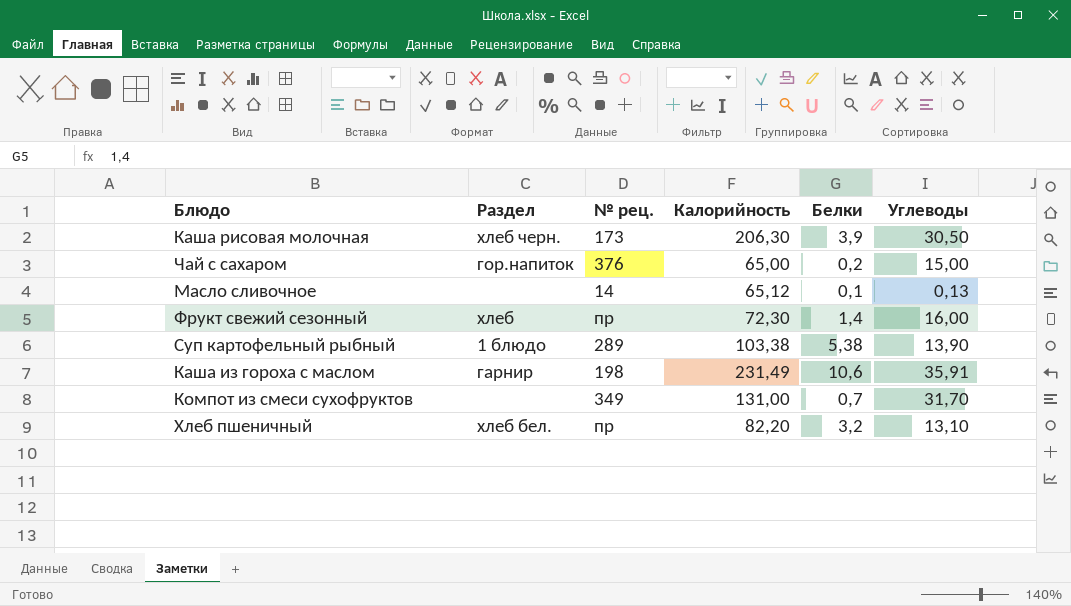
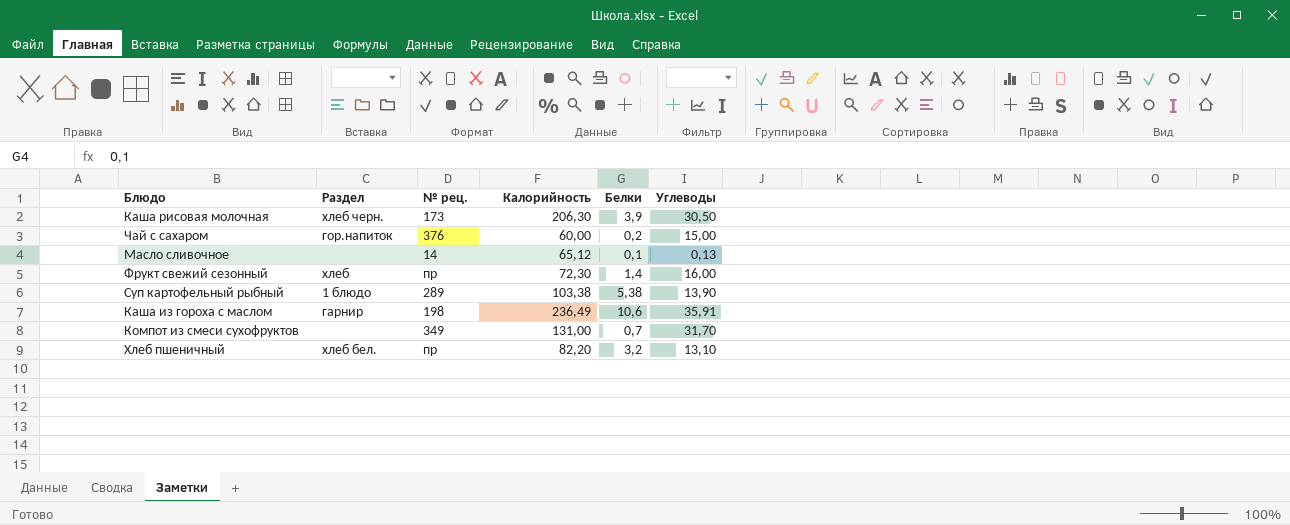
Чай с сахаром | Калорийность: 65,00 -> 60,00
Каша из гороха с маслом | Калорийность: 231,49 -> 236,49

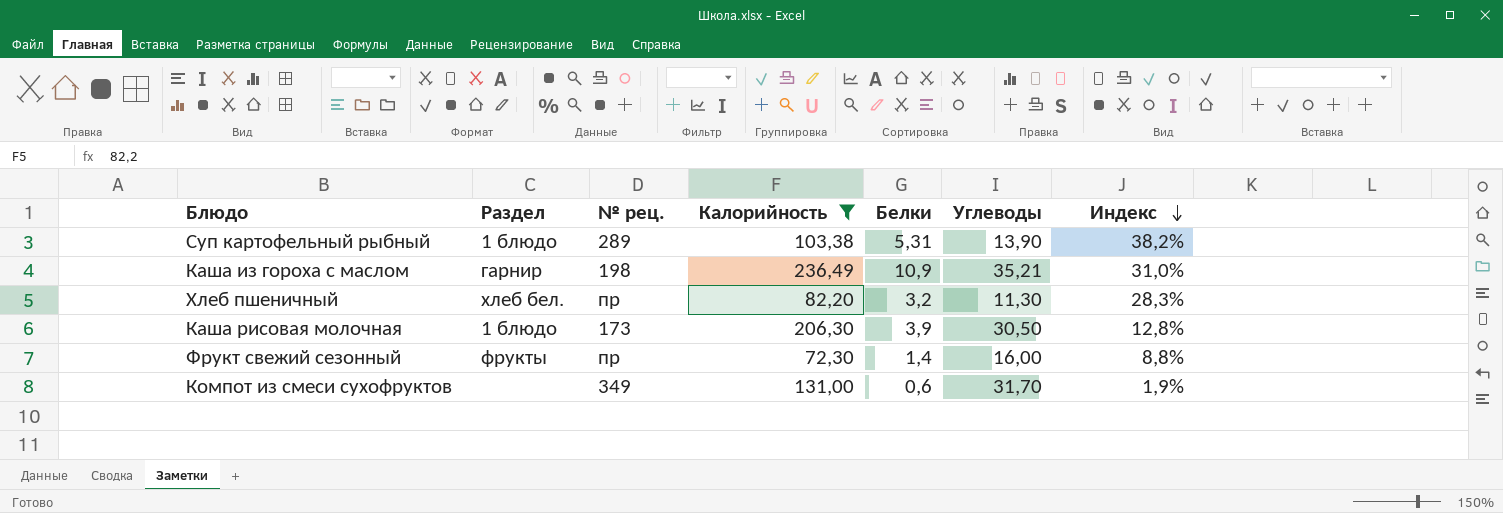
filter: none -> Калорийность >= 72,30
row order: none -> Индекс descending
column Индекс | formula: none -> [Белки] / [Углеводы]
Суп картофельный рыбный | Белки: 5,38 -> 5,31
Каша из гороха с маслом | Белки: 10,6 -> 10,9
Каша из гороха с маслом | Углеводы: 35,91 -> 35,21
Хлеб пшеничный | Углеводы: 13,10 -> 11,30
Каша рисовая молочная | Раздел: хлеб черн. -> 1 блюдо
Фрукт свежий сезонный | Раздел: хлеб -> фрукты
Компот из смеси сухофруктов | Белки: 0,7 -> 0,6

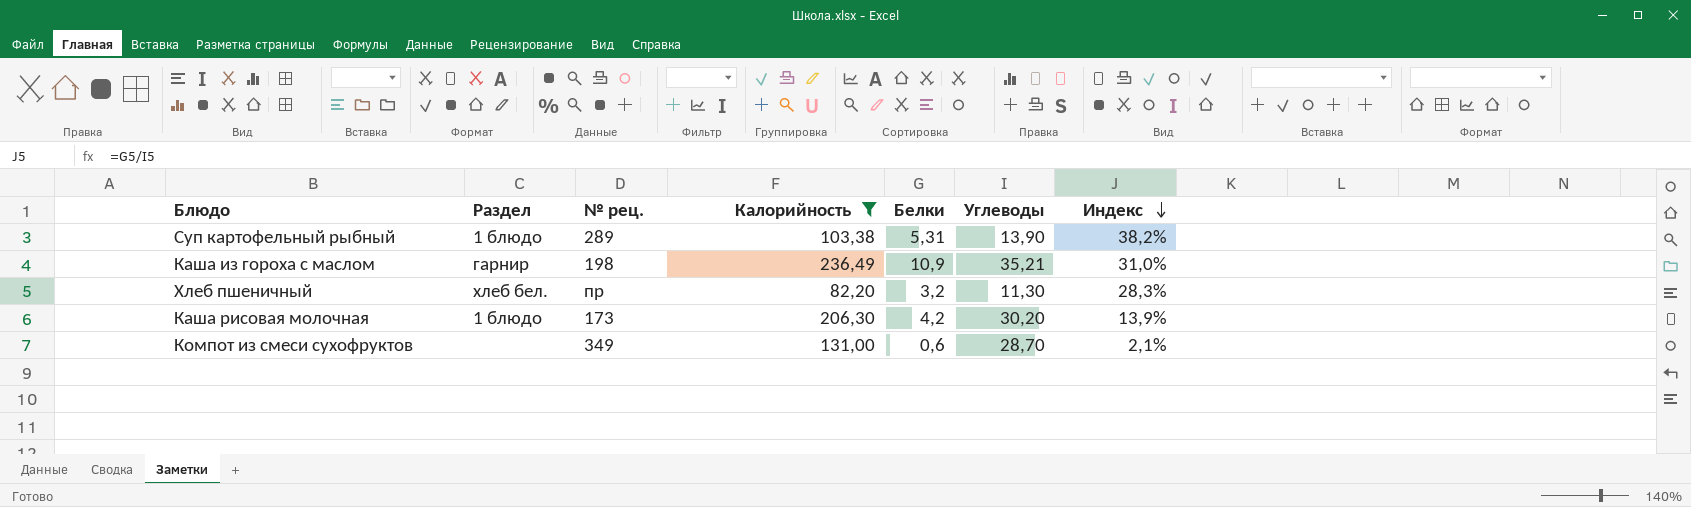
row Фрукт свежий сезонный: фрукты | пр | 72,30 | 1,4 | 16,00 | 8,8% -> none
Каша рисовая молочная | Белки: 3,9 -> 4,2
Каша рисовая молочная | Углеводы: 30,50 -> 30,20
Каша рисовая молочная | Индекс: 12,8% -> 13,9%
Компот из смеси сухофруктов | Углеводы: 31,70 -> 28,70
Компот из смеси сухофруктов | Индекс: 1,9% -> 2,1%

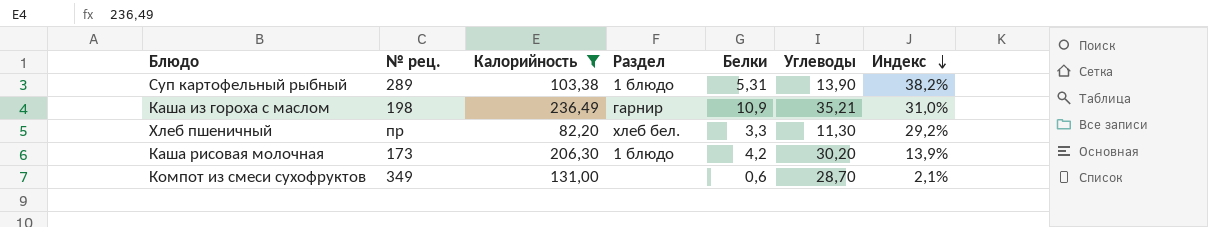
column Раздел | position: 2 -> 4
Хлеб пшеничный | Белки: 3,2 -> 3,3
Хлеб пшеничный | Индекс: 28,3% -> 29,2%

